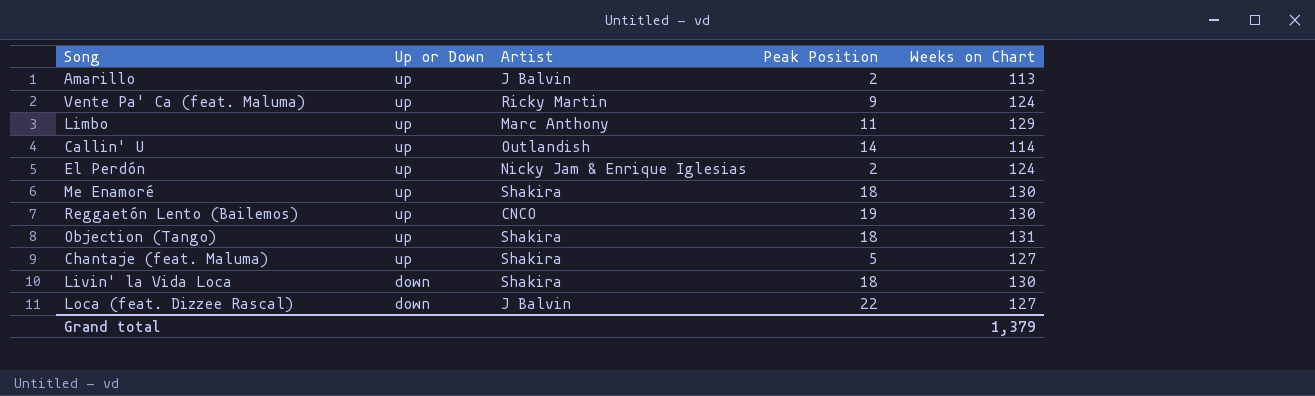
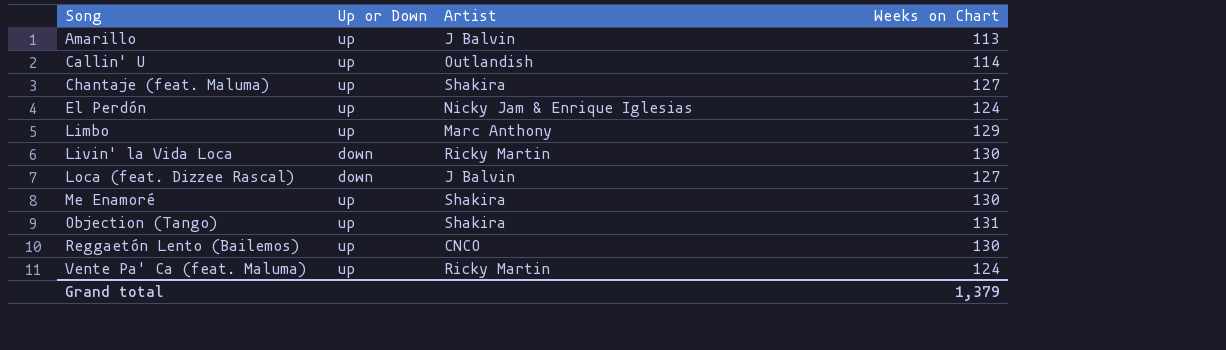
row order: Up or Down descending -> Song ascending
column Peak Position | position: 4 -> none
Livin' la Vida Loca | Artist: Shakira -> Ricky Martin

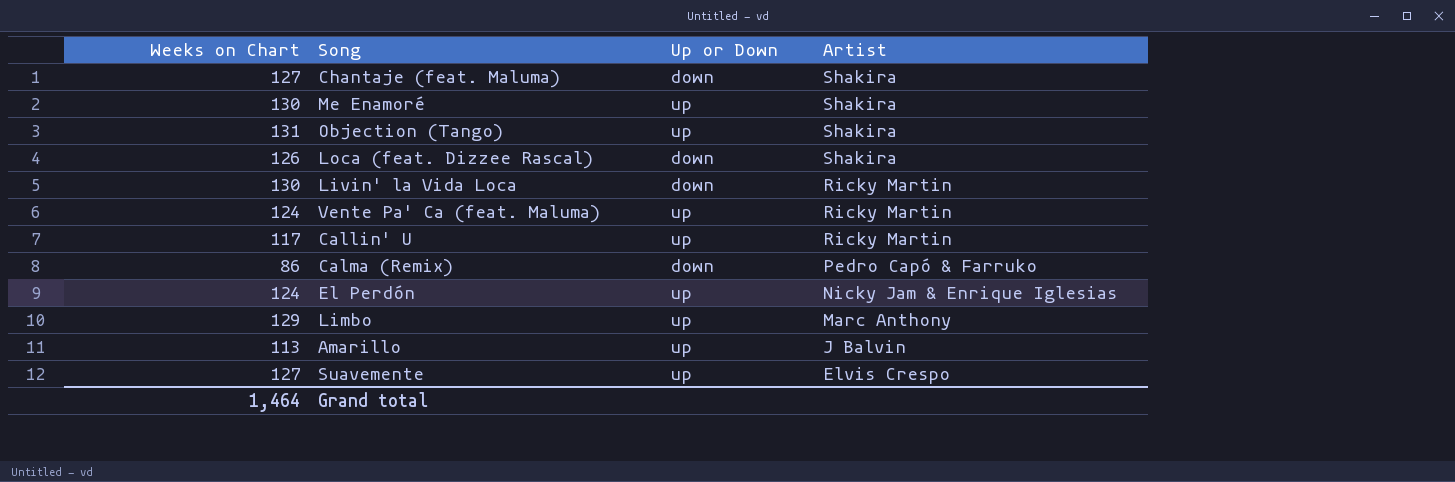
row order: Song ascending -> Artist descending
column Weeks on Chart | position: 4 -> 1
row Reggaetón Lento (Bailemos): up | CNCO | 130 -> none
Chantaje (feat. Maluma) | Up or Down: up -> down
Loca (feat. Dizzee Rascal) | Weeks on Chart: 127 -> 126
Loca (feat. Dizzee Rascal) | Artist: J Balvin -> Shakira
Callin' U | Weeks on Chart: 114 -> 117
Callin' U | Artist: Outlandish -> Ricky Martin
row Calma (Remix): none -> 86 | down | Pedro Capó & Farruko
row Suavemente: none -> 127 | up | Elvis Crespo
Grand total | Weeks on Chart: 1,379 -> 1,464

